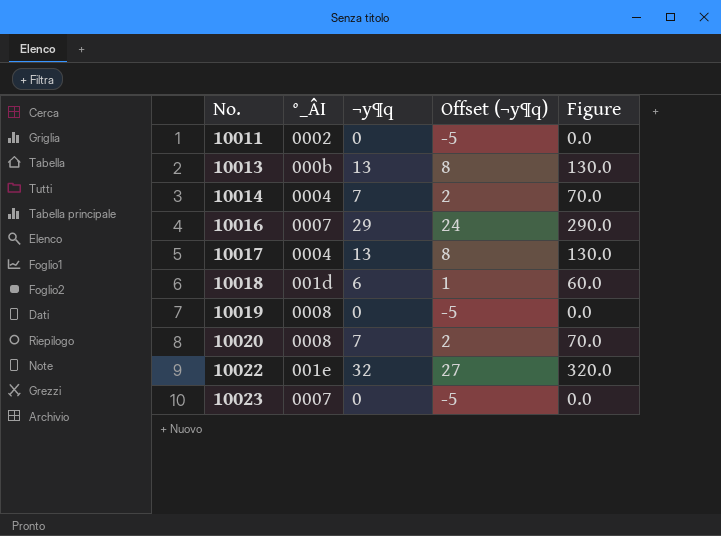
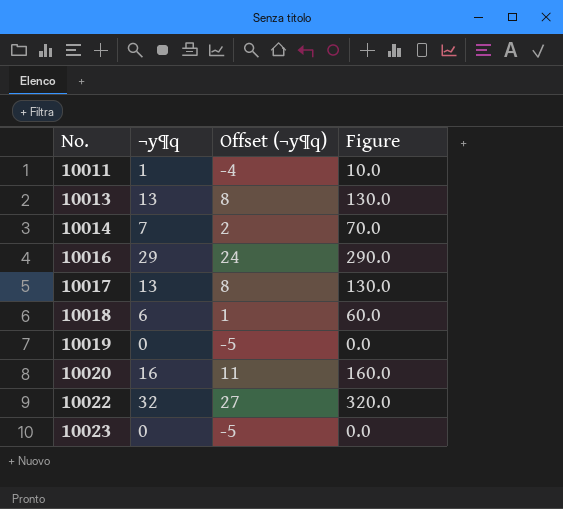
column °_ÂI | position: 2 -> none
10011 | ¬y¶q: 0 -> 1
10011 | Offset (¬y¶q): -5 -> -4
10011 | Figure: 0.0 -> 10.0
10020 | ¬y¶q: 7 -> 16
10020 | Offset (¬y¶q): 2 -> 11
10020 | Figure: 70.0 -> 160.0

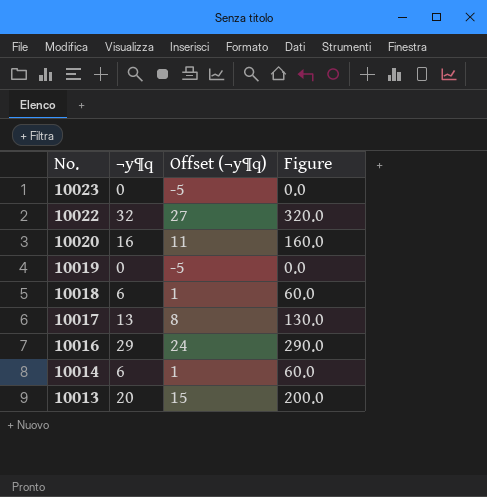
row order: No. ascending -> No. descending
row 10011: 1 | -4 | 10.0 -> none
10014 | ¬y¶q: 7 -> 6
10014 | Offset (¬y¶q): 2 -> 1
10014 | Figure: 70.0 -> 60.0
10013 | ¬y¶q: 13 -> 20
10013 | Offset (¬y¶q): 8 -> 15
10013 | Figure: 130.0 -> 200.0

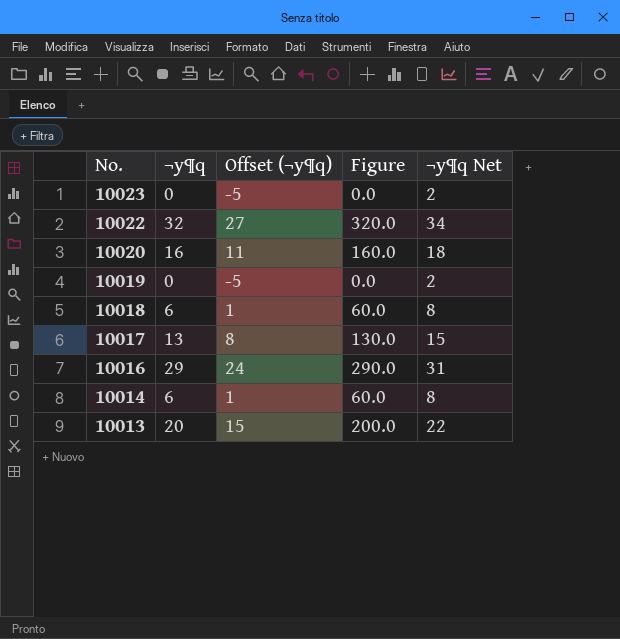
column ¬y¶q Net | formula: none -> [¬y¶q] + 2

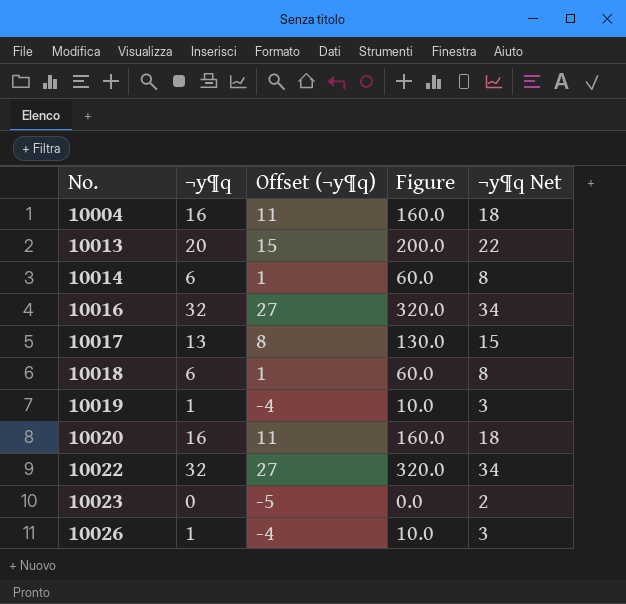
row order: No. descending -> No. ascending
row 10004: none -> 16 | 11 | 160.0 | 18
10016 | ¬y¶q: 29 -> 32
10016 | Offset (¬y¶q): 24 -> 27
10016 | Figure: 290.0 -> 320.0
10016 | ¬y¶q Net: 31 -> 34
10019 | ¬y¶q: 0 -> 1
10019 | Offset (¬y¶q): -5 -> -4
10019 | Figure: 0.0 -> 10.0
10019 | ¬y¶q Net: 2 -> 3
row 10026: none -> 1 | -4 | 10.0 | 3

